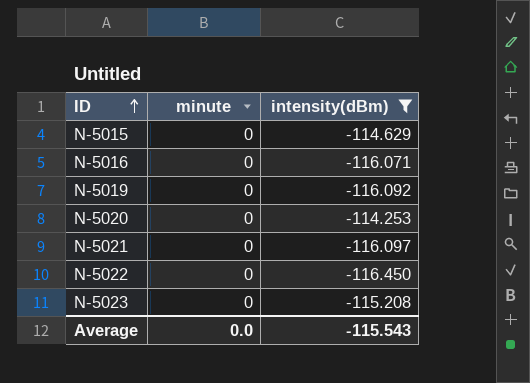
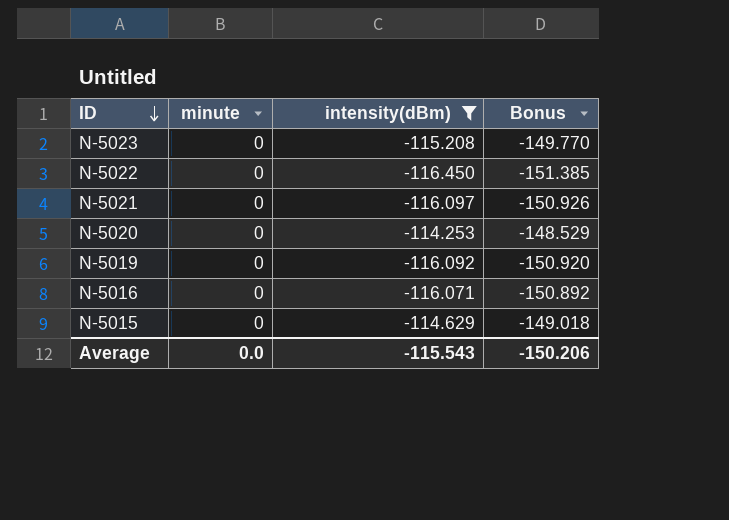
row order: ID ascending -> ID descending
column Bonus | formula: none -> [intensity(dBm)] * 1.3

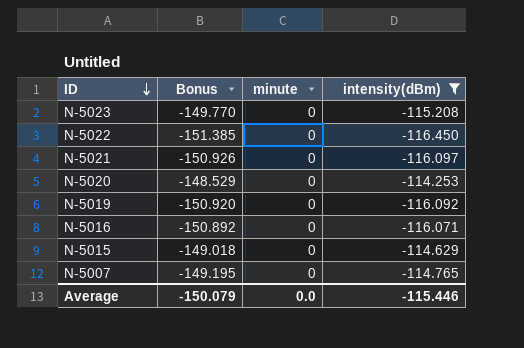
column Bonus | position: 4 -> 2
row N-5007: none -> -149.195 | 0 | -114.765
Average | Bonus: -150.206 -> -150.079
Average | intensity(dBm): -115.543 -> -115.446

